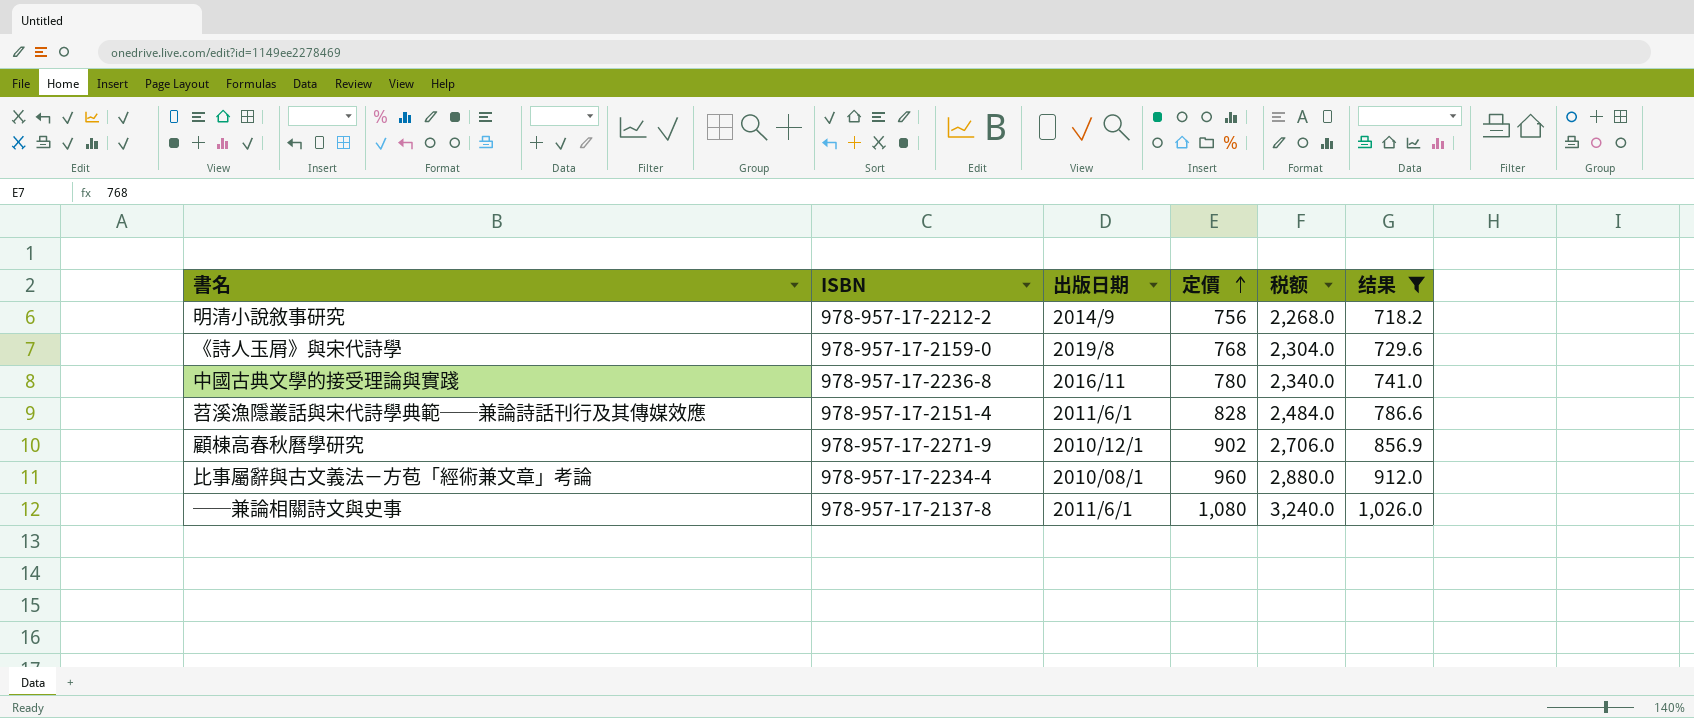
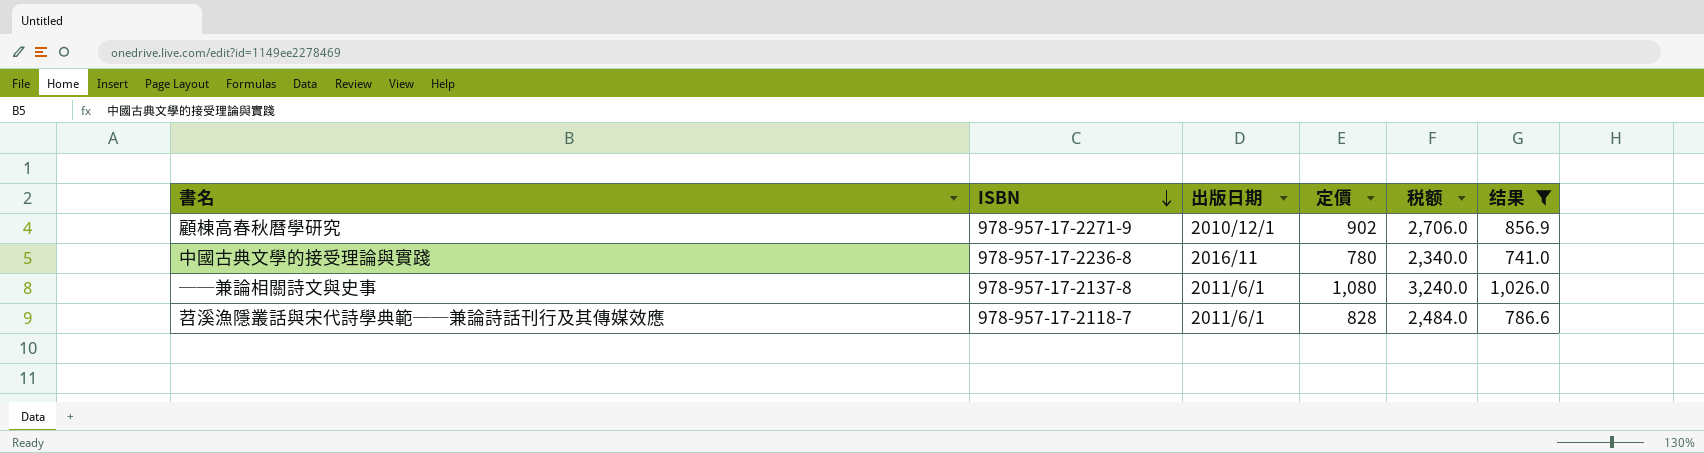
row order: 定價 ascending -> ISBN descending
row 明清小說敘事研究: 978-957-17-2212-2 | 2014/9 | 756 | 2,268.0 | 718.2 -> none
row 《詩人玉屑》與宋代詩學: 978-957-17-2159-0 | 2019/8 | 768 | 2,304.0 | 729.6 -> none
row 比事屬辭與古文義法－方苞「經術兼文章」考論: 978-957-17-2234-4 | 2010/08/1 | 960 | 2,880.0 | 912.0 -> none
苕溪漁隱叢話與宋代詩學典範──兼論詩話刊行及其傳媒效應 | ISBN: 978-957-17-2151-4 -> 978-957-17-2118-7

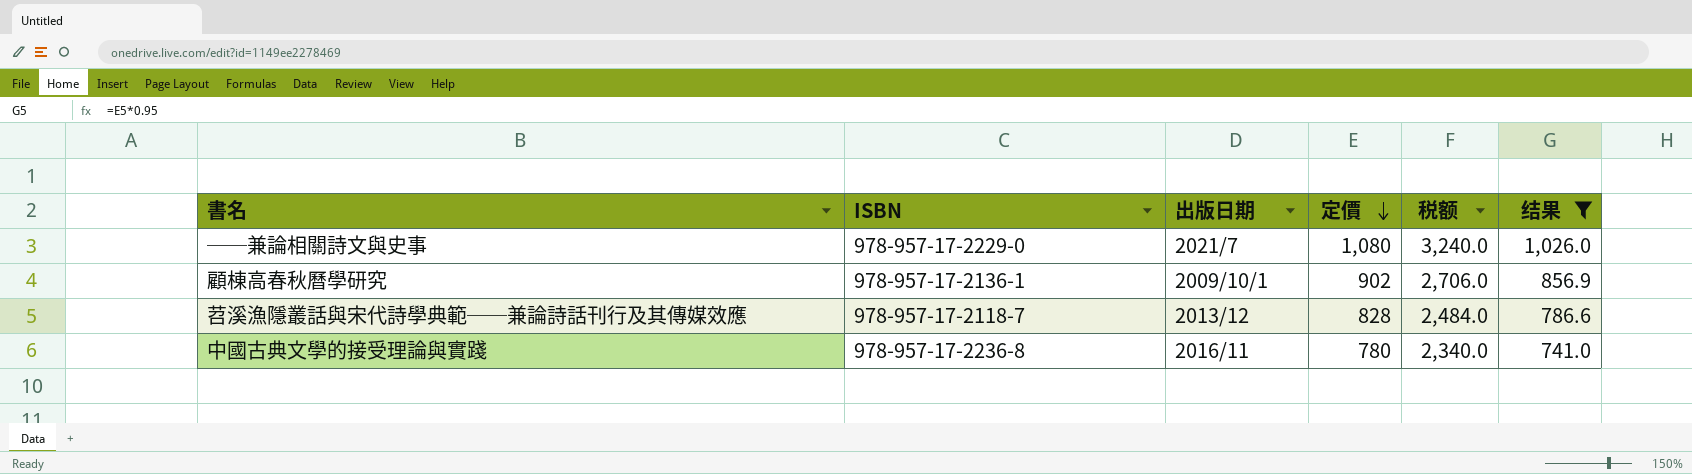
row order: ISBN descending -> 定價 descending
──兼論相關詩文與史事 | ISBN: 978-957-17-2137-8 -> 978-957-17-2229-0
──兼論相關詩文與史事 | 出版日期: 2011/6/1 -> 2021/7
顧棟高春秋曆學研究 | ISBN: 978-957-17-2271-9 -> 978-957-17-2136-1
顧棟高春秋曆學研究 | 出版日期: 2010/12/1 -> 2009/10/1
苕溪漁隱叢話與宋代詩學典範──兼論詩話刊行及其傳媒效應 | 出版日期: 2011/6/1 -> 2013/12

